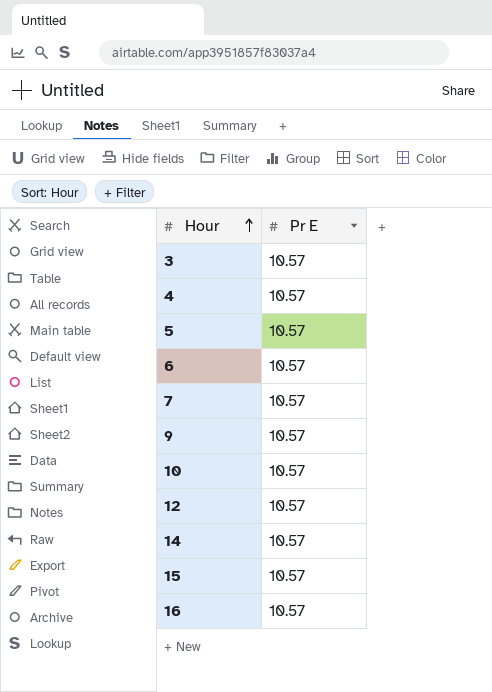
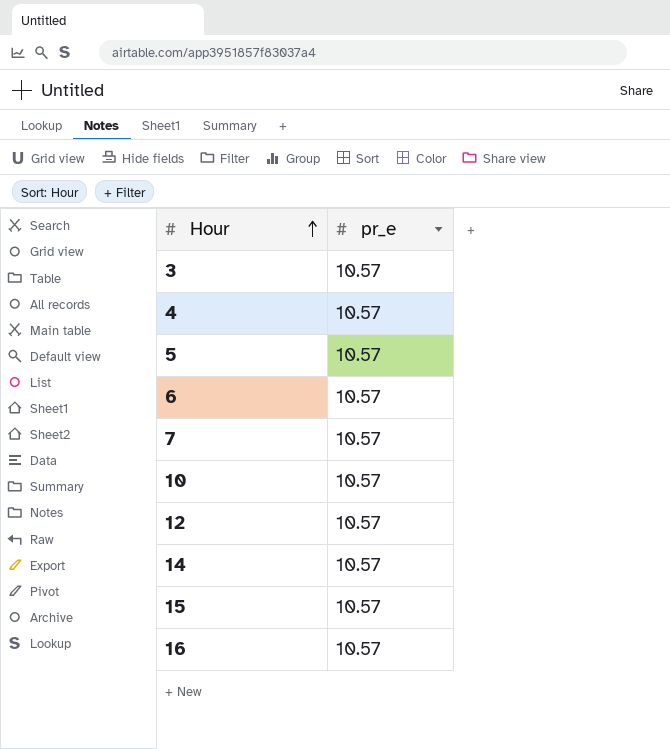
column name: Pr E -> pr_e
row 9: 10.57 -> none

